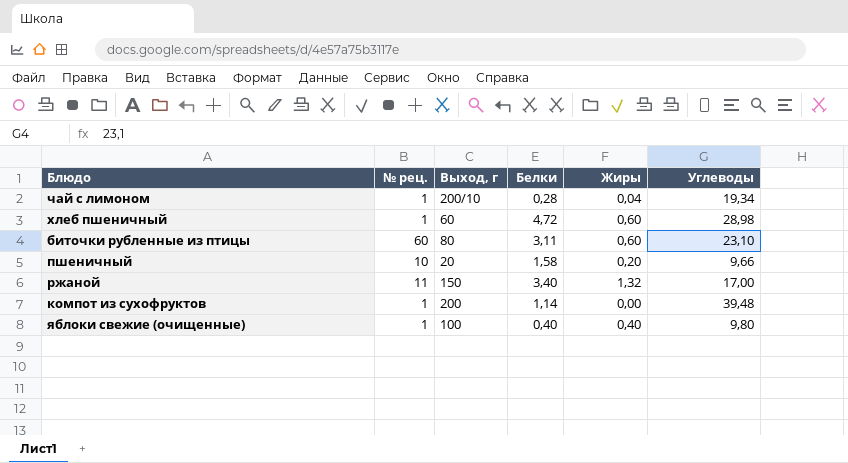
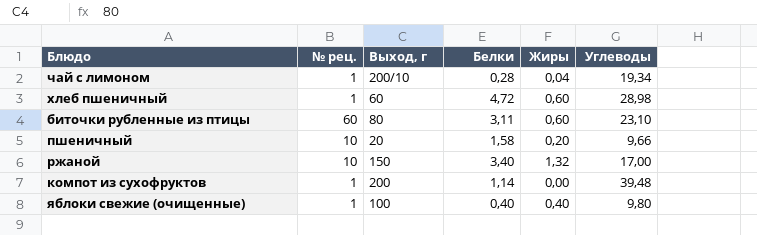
ржаной | № рец.: 11 -> 10

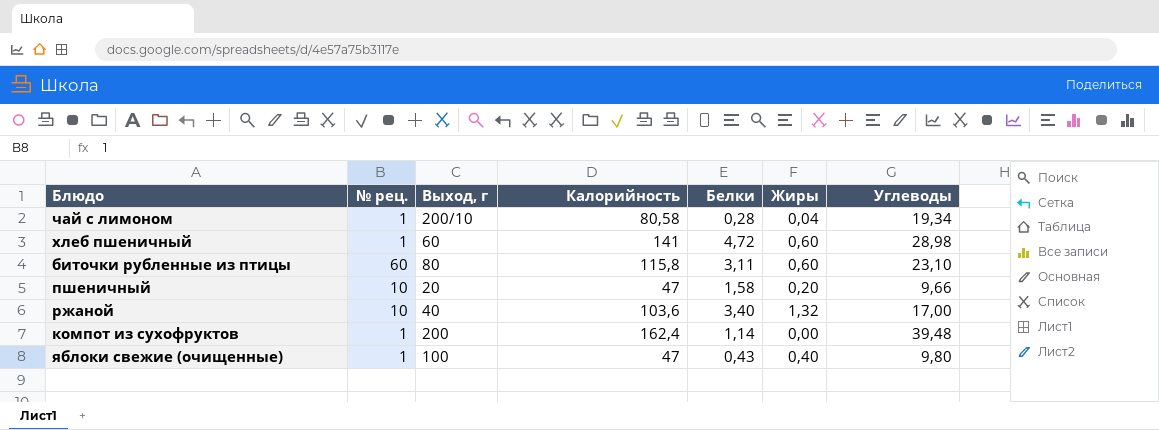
column Калорийность | position: none -> 4
ржаной | Выход, г: 150 -> 40
яблоки свежие (очищенные) | Белки: 0,40 -> 0,43

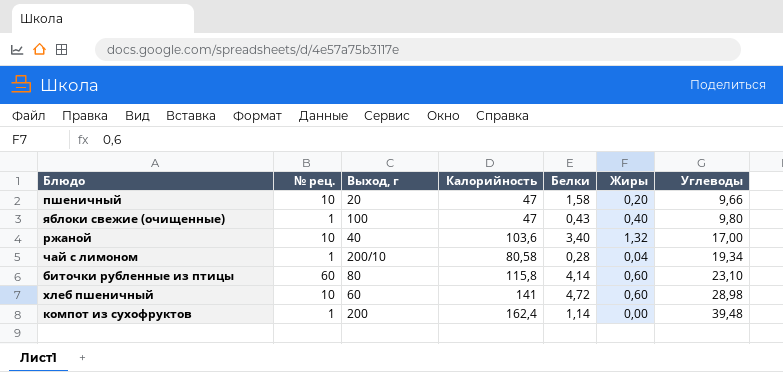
row order: none -> Углеводы ascending
биточки рубленные из птицы | Белки: 3,11 -> 4,14
хлеб пшеничный | № рец.: 1 -> 10

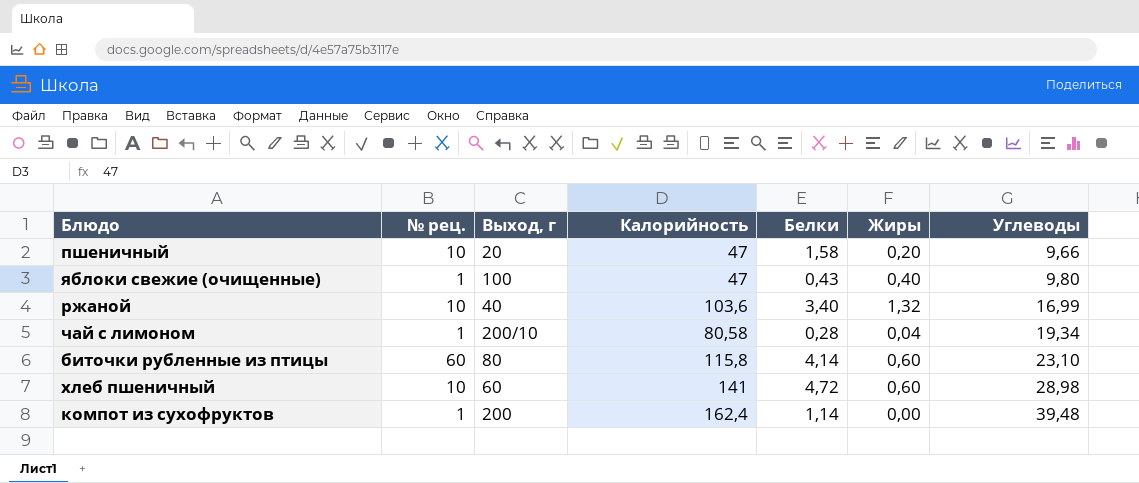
ржаной | Углеводы: 17,00 -> 16,99

